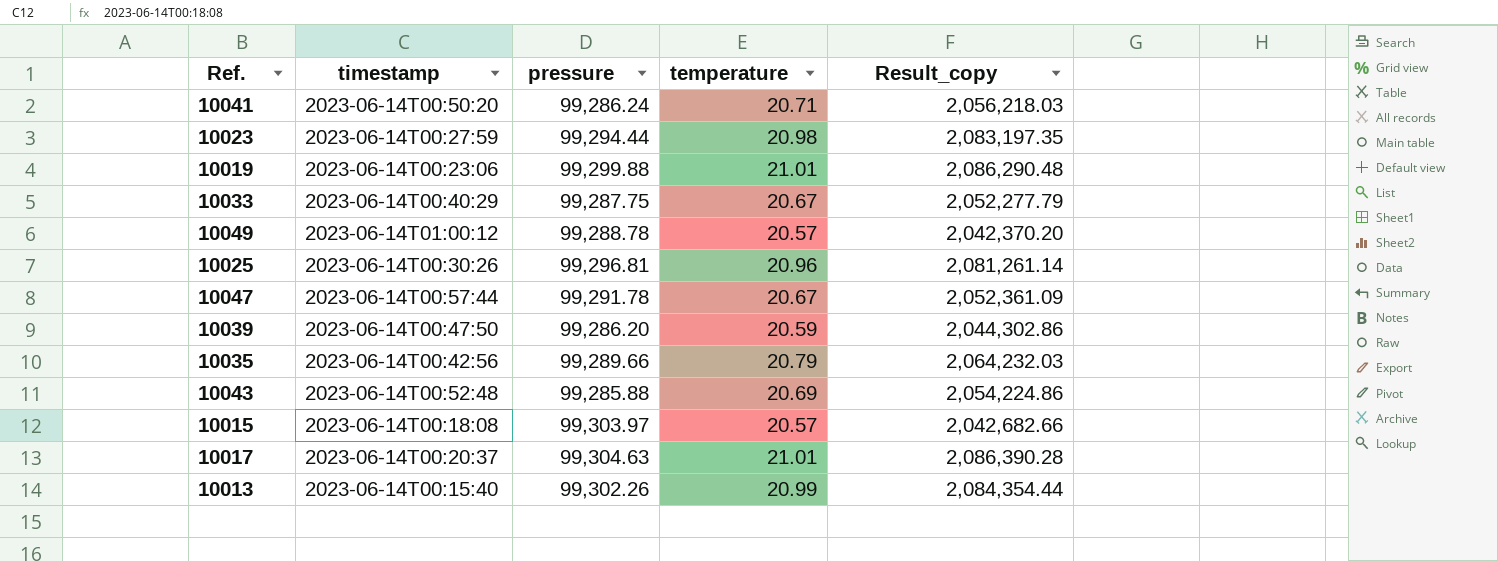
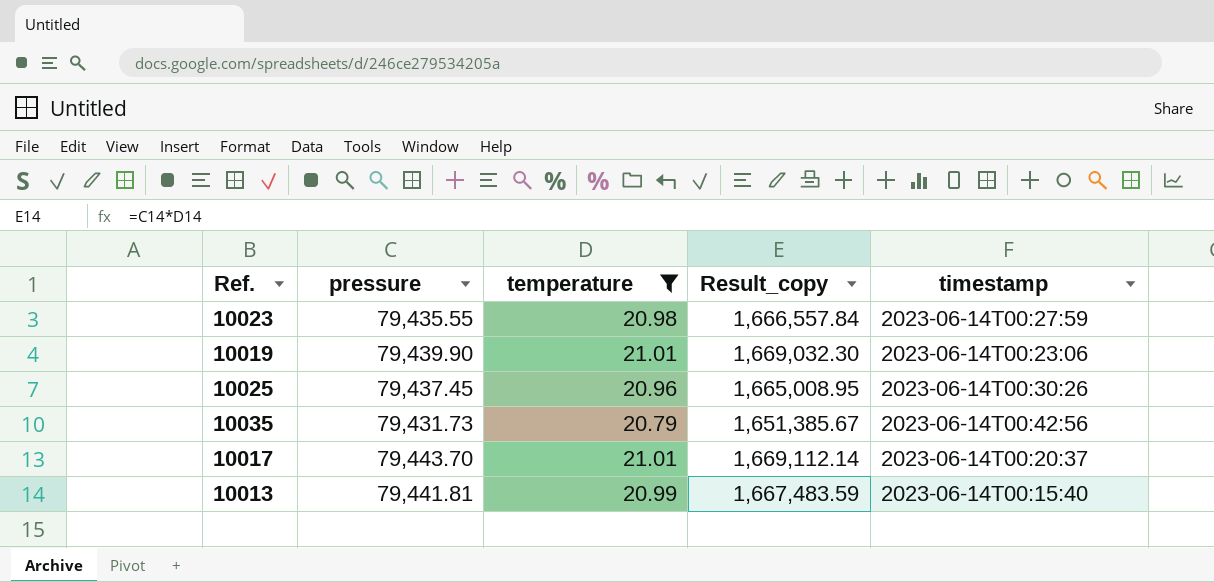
filter: none -> temperature >= 20.79
column timestamp | position: 2 -> 5
10023 | pressure: 99,294.44 -> 79,435.55
10023 | Result_copy: 2,083,197.35 -> 1,666,557.84
10019 | pressure: 99,299.88 -> 79,439.90
10019 | Result_copy: 2,086,290.48 -> 1,669,032.30
10025 | pressure: 99,296.81 -> 79,437.45
10025 | Result_copy: 2,081,261.14 -> 1,665,008.95
10035 | pressure: 99,289.66 -> 79,431.73
10035 | Result_copy: 2,064,232.03 -> 1,651,385.67
10017 | pressure: 99,304.63 -> 79,443.70
10017 | Result_copy: 2,086,390.28 -> 1,669,112.14
10013 | pressure: 99,302.26 -> 79,441.81
10013 | Result_copy: 2,084,354.44 -> 1,667,483.59

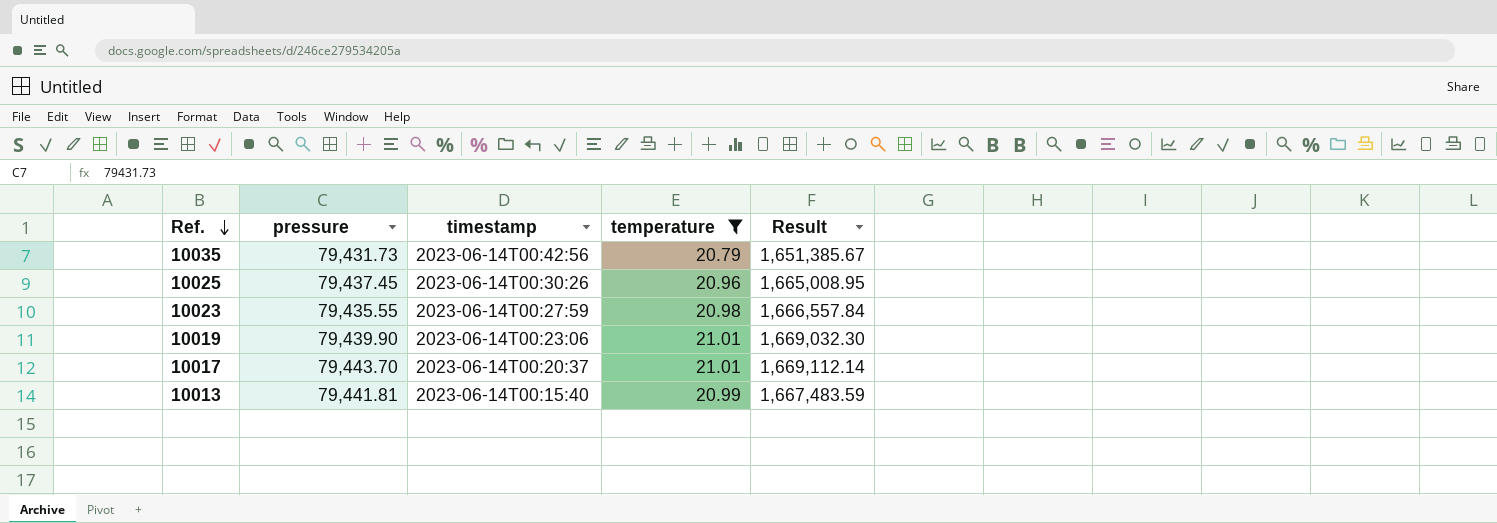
row order: none -> Ref. descending
column timestamp | position: 5 -> 3
column name: Result_copy -> Result

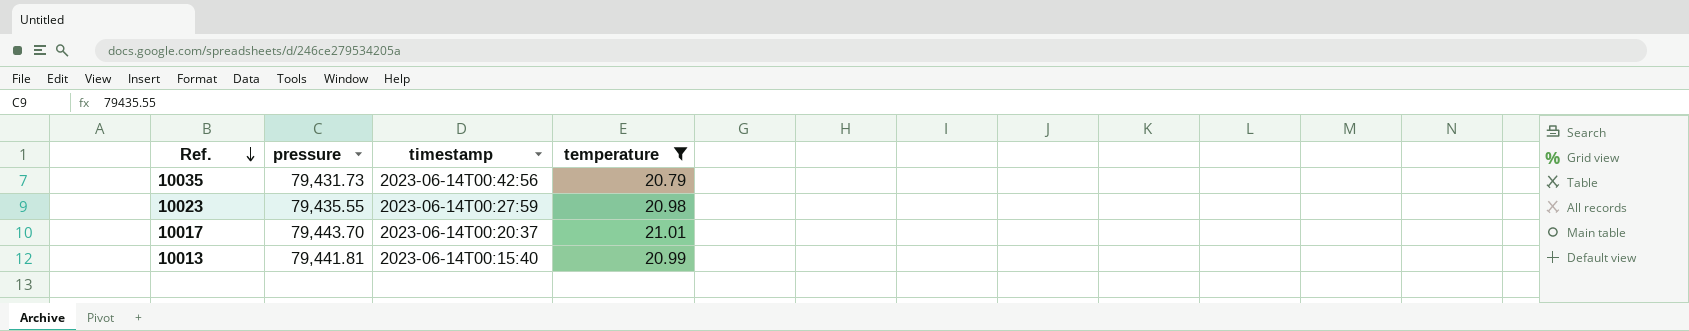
column Result | formula: [pressure] * [temperature] -> none
row 10025: 79,437.45 | 2023-06-14T00:30:26 | 20.96 | 1,665,008.95 -> none
row 10019: 79,439.90 | 2023-06-14T00:23:06 | 21.01 | 1,669,032.30 -> none

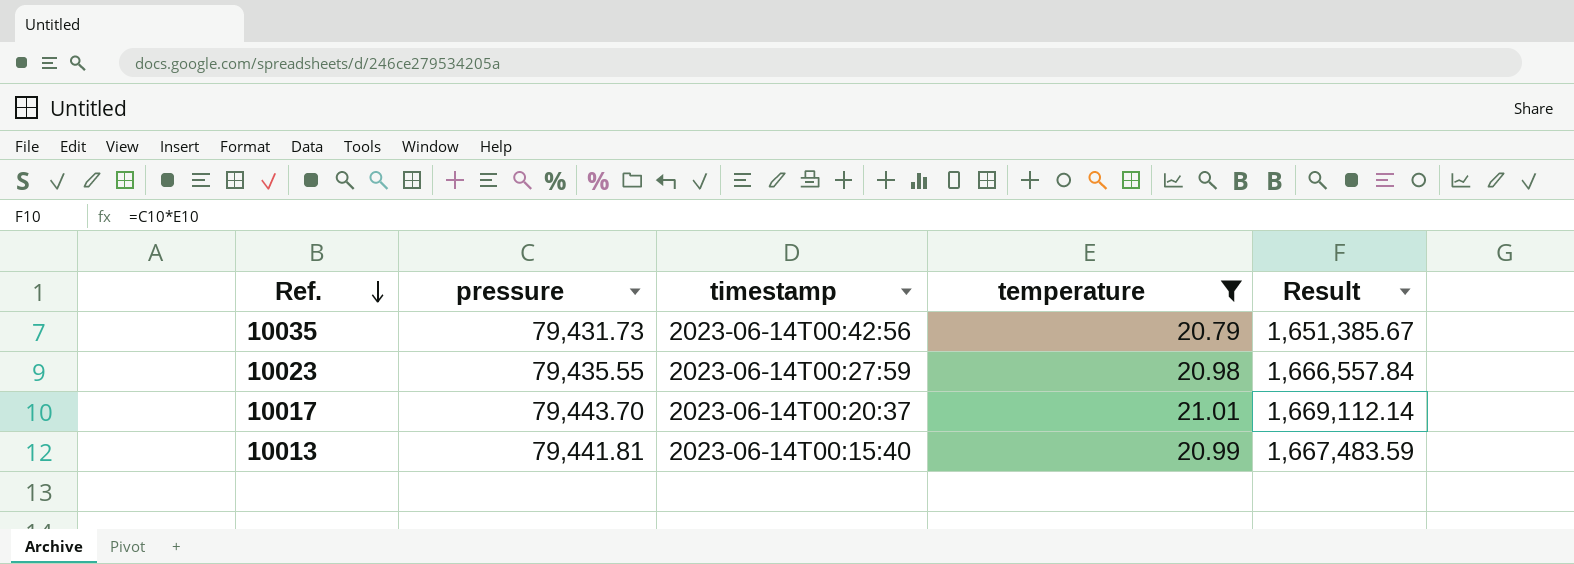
column Result | formula: none -> [pressure] * [temperature]

